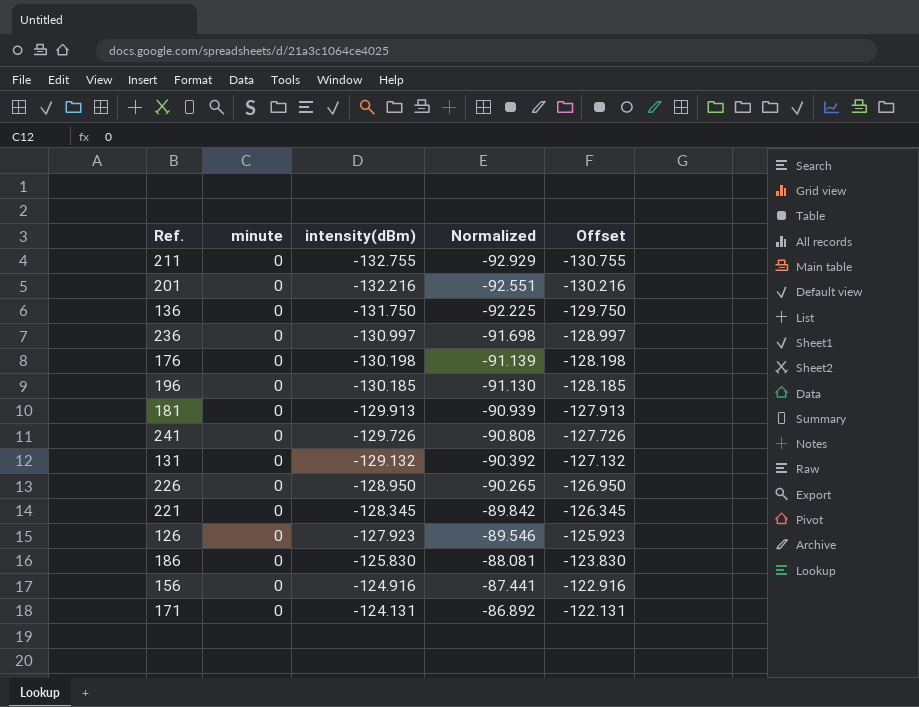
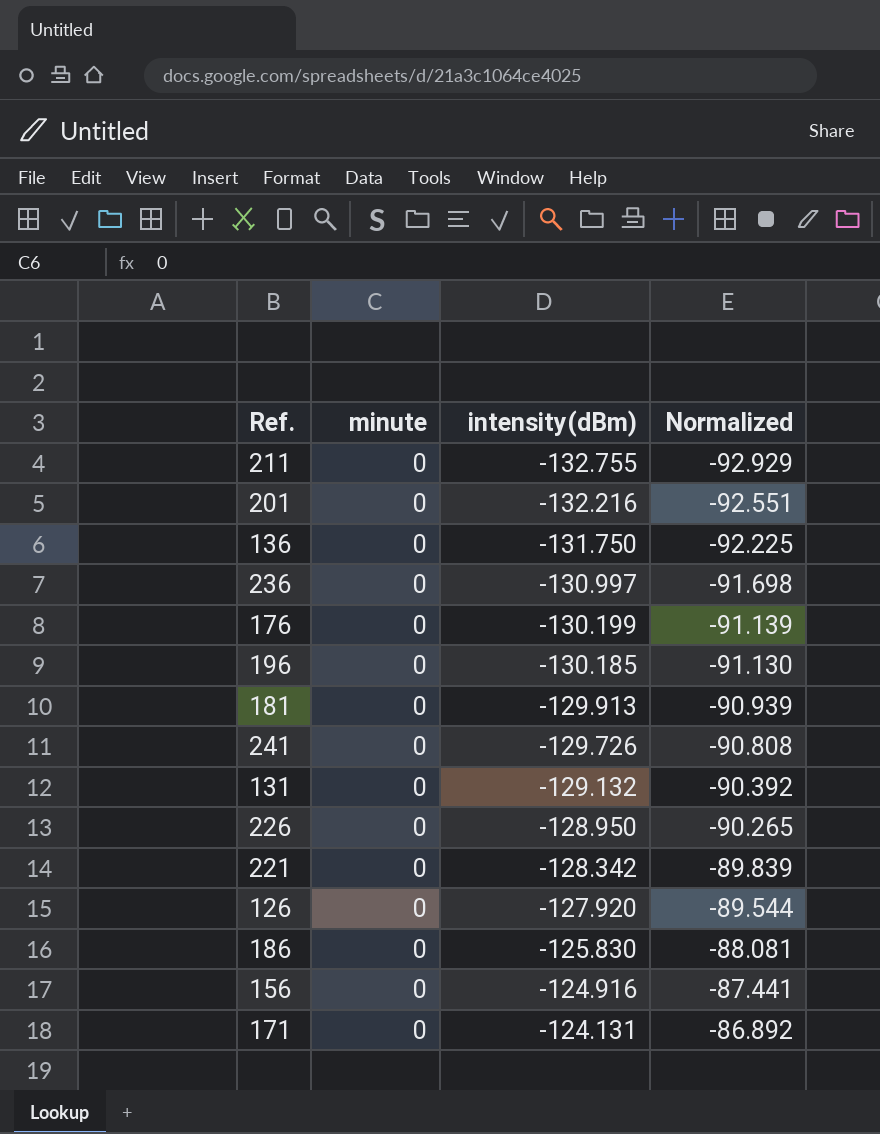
column Offset | formula: [intensity(dBm)] + 2 -> none
176 | intensity(dBm): -130.198 -> -130.199
221 | intensity(dBm): -128.345 -> -128.342
221 | Normalized: -89.842 -> -89.839
126 | intensity(dBm): -127.923 -> -127.920
126 | Normalized: -89.546 -> -89.544

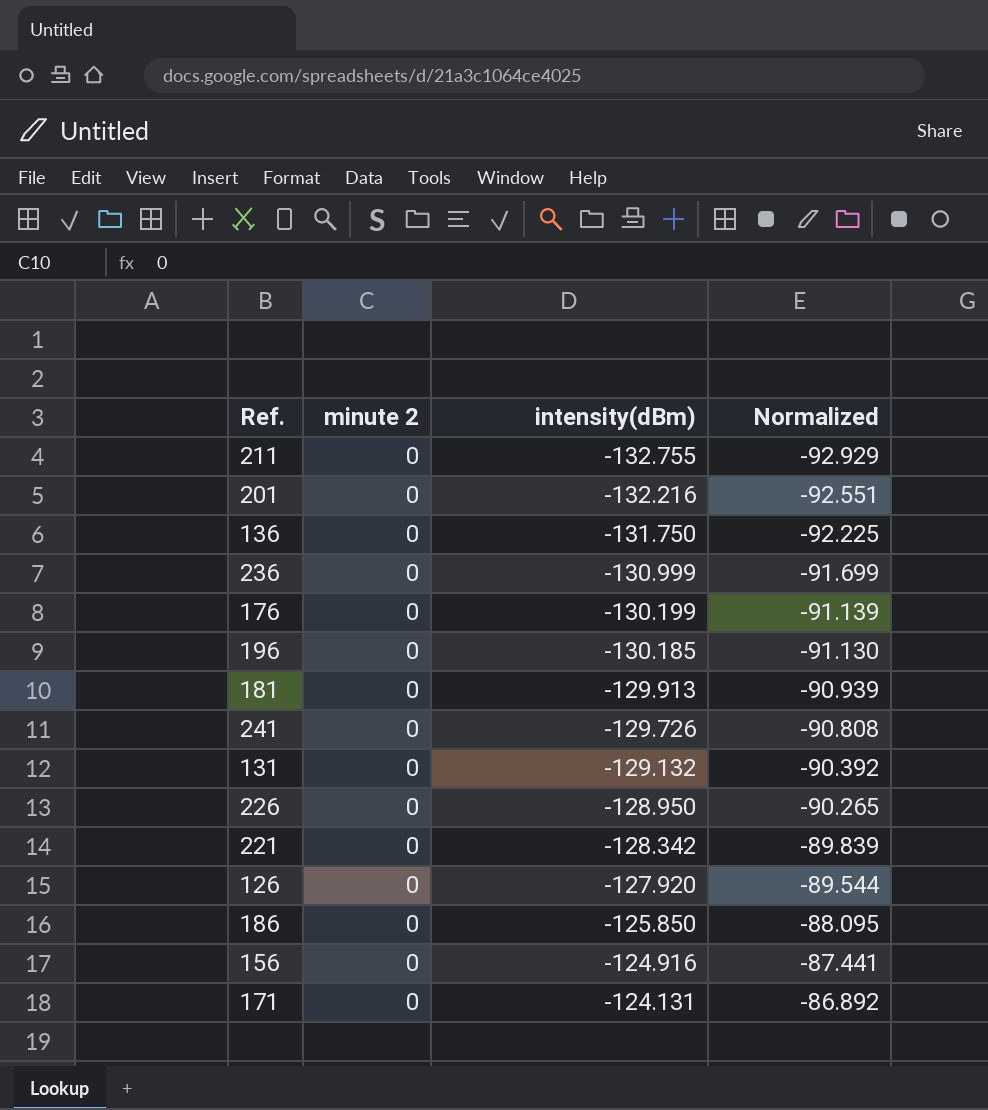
column name: minute -> minute 2
236 | intensity(dBm): -130.997 -> -130.999
236 | Normalized: -91.698 -> -91.699
186 | intensity(dBm): -125.830 -> -125.850
186 | Normalized: -88.081 -> -88.095

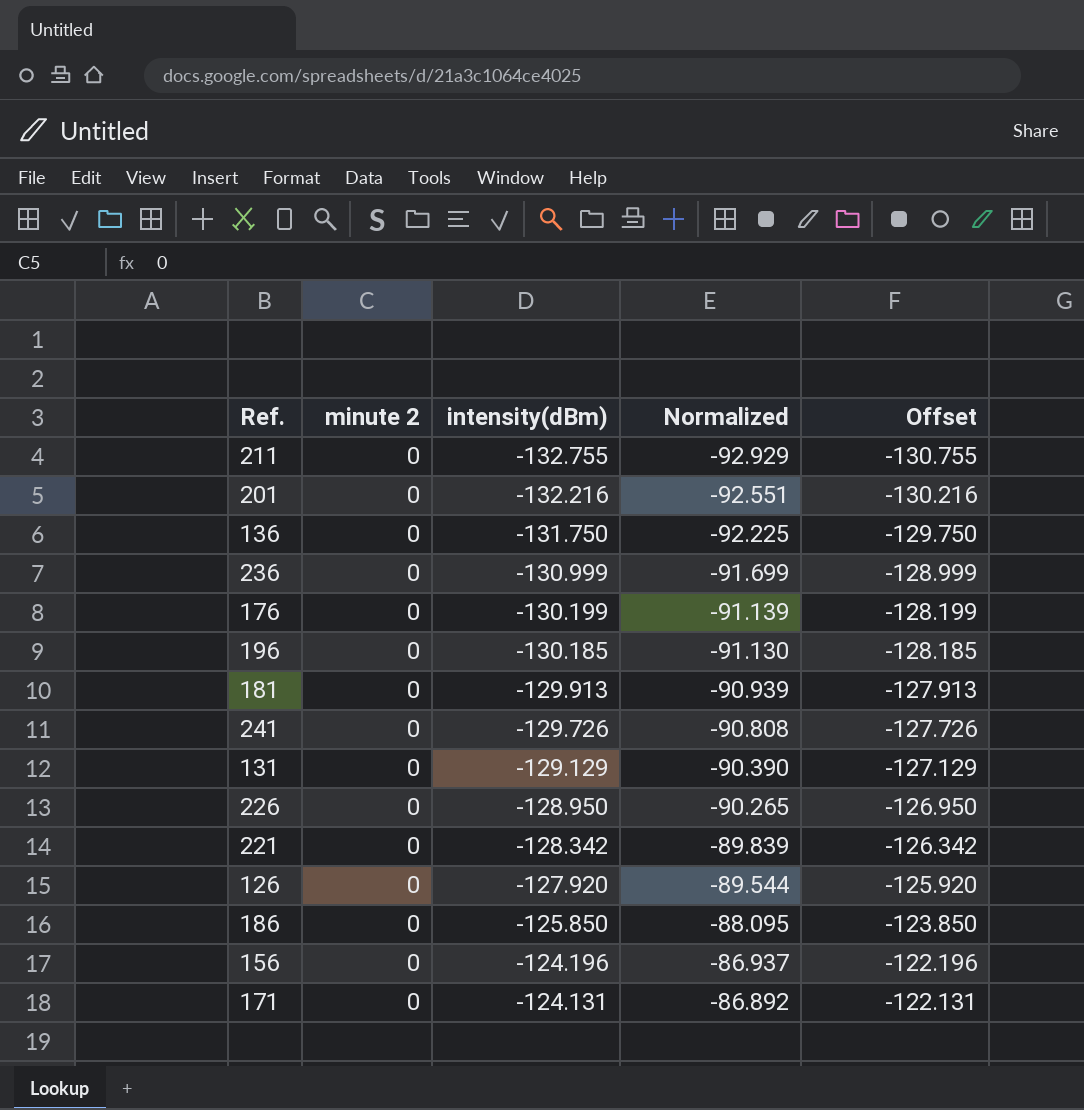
column Offset | formula: none -> [intensity(dBm)] + 2
131 | intensity(dBm): -129.132 -> -129.129
131 | Normalized: -90.392 -> -90.390
156 | intensity(dBm): -124.916 -> -124.196
156 | Normalized: -87.441 -> -86.937

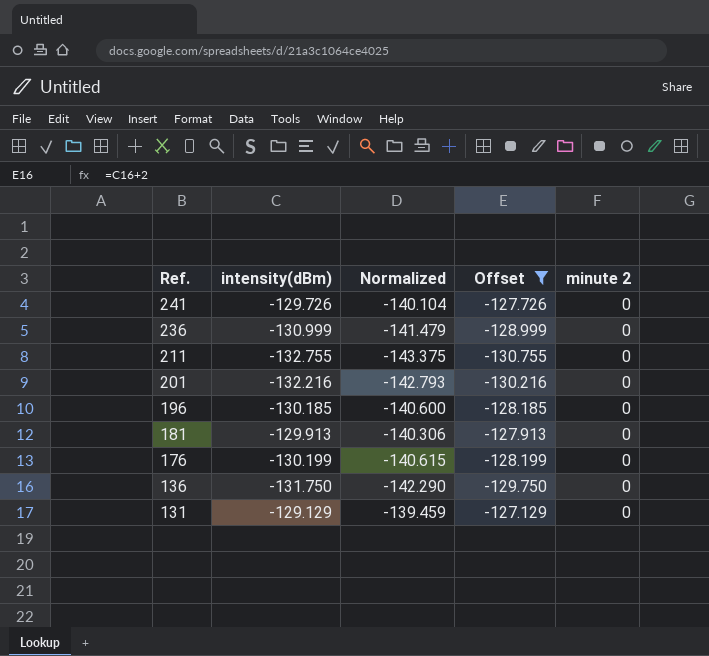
filter: none -> Offset <= -127.129
row order: intensity(dBm) ascending -> Ref. descending
column Normalized | formula: [intensity(dBm)] * 0.7 -> [intensity(dBm)] * 1.08
column minute 2 | position: 2 -> 5

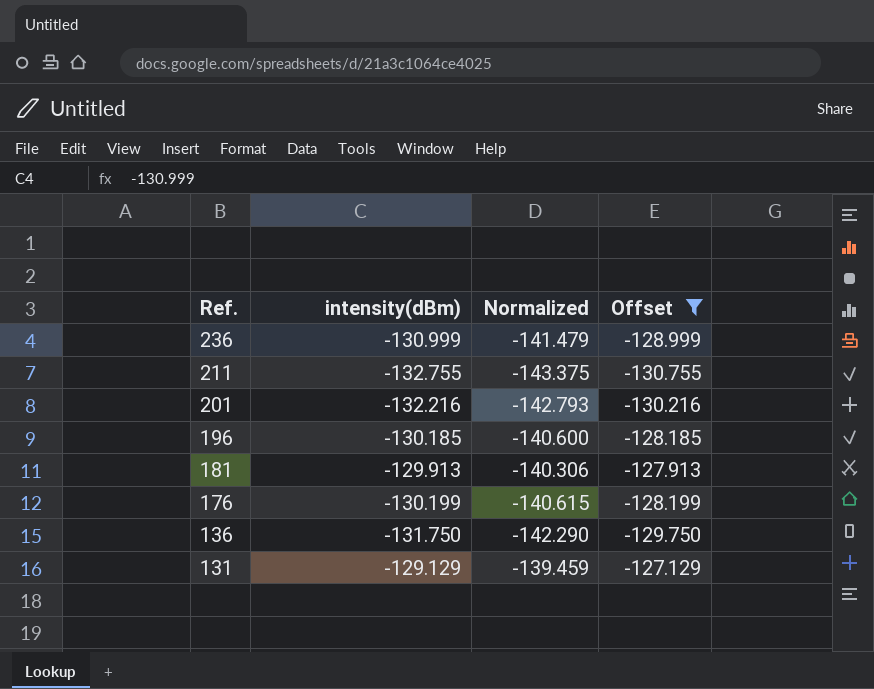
column minute 2 | position: 5 -> none
row 241: -129.726 | -140.104 | -127.726 | 0 -> none

